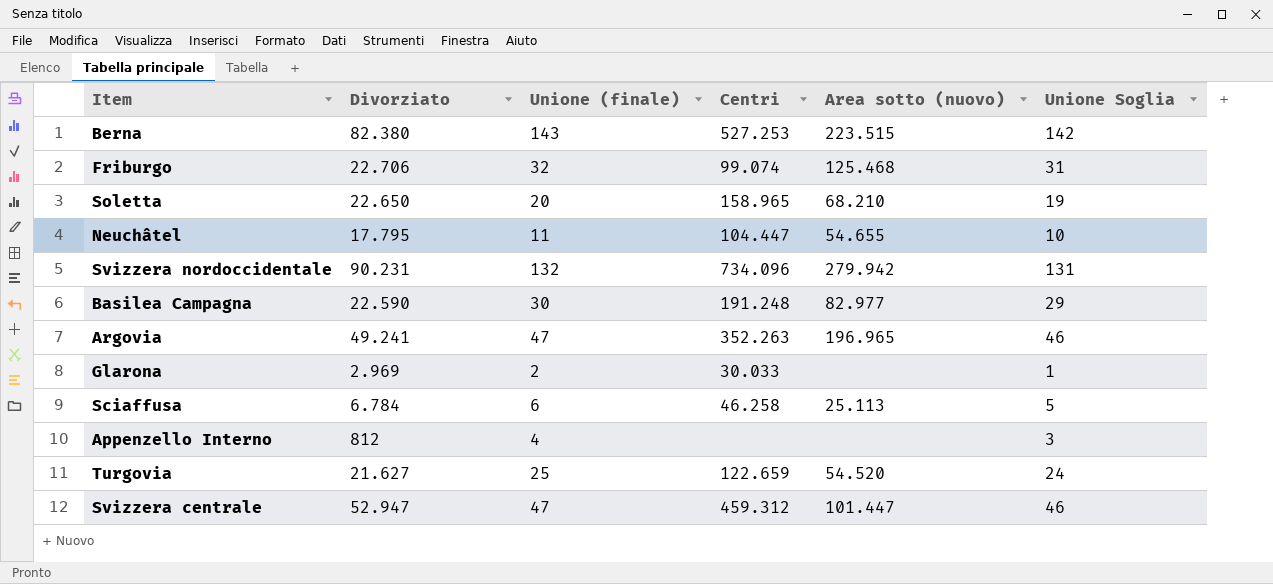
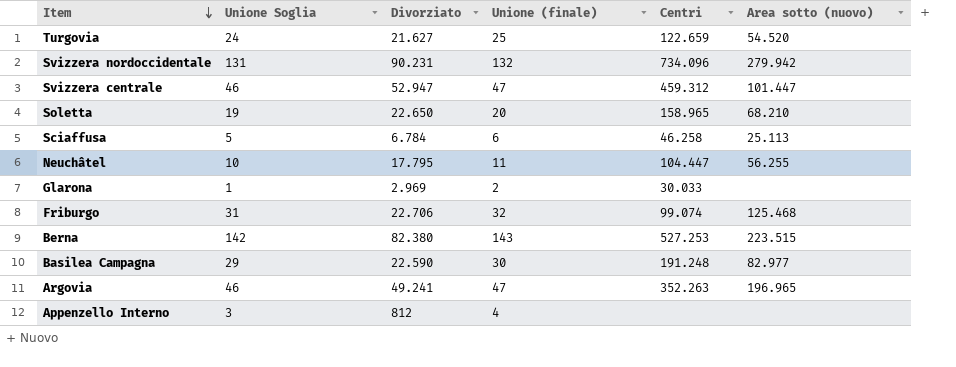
row order: none -> Item descending
column Unione Soglia | position: 6 -> 2
Neuchâtel | Area sotto (nuovo): 54.655 -> 56.255

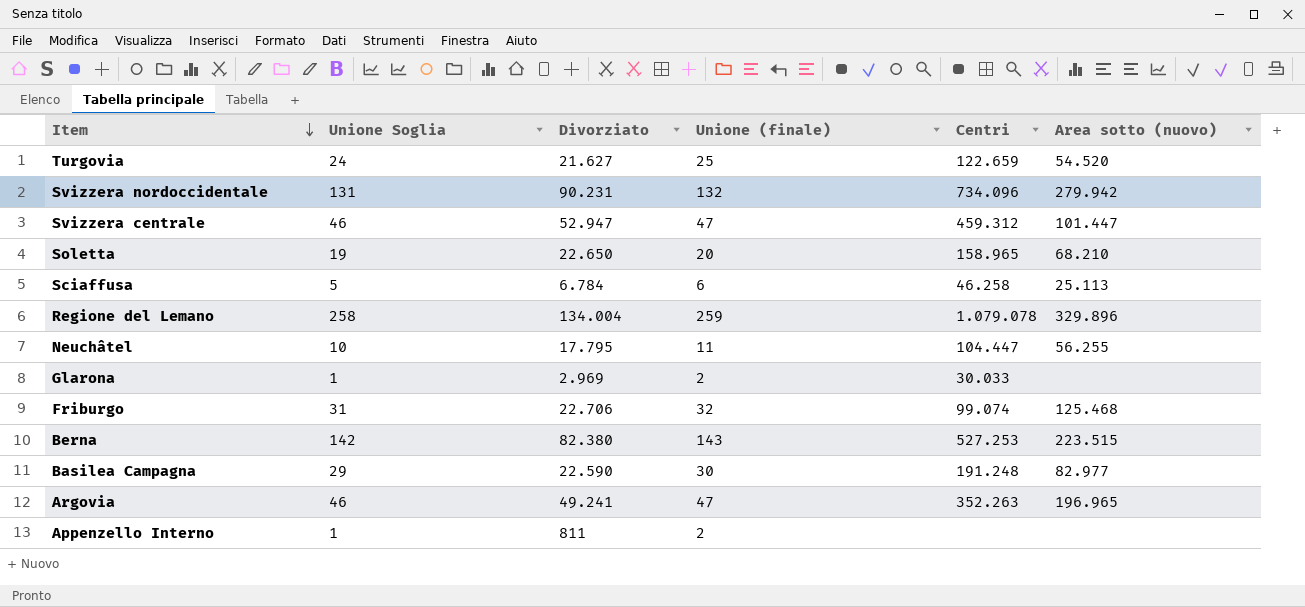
row Regione del Lemano: none -> 258 | 134.004 | 259 | 1.079.078 | 329.896
Appenzello Interno | Unione Soglia: 3 -> 1
Appenzello Interno | Divorziato: 812 -> 811
Appenzello Interno | Unione (finale): 4 -> 2

